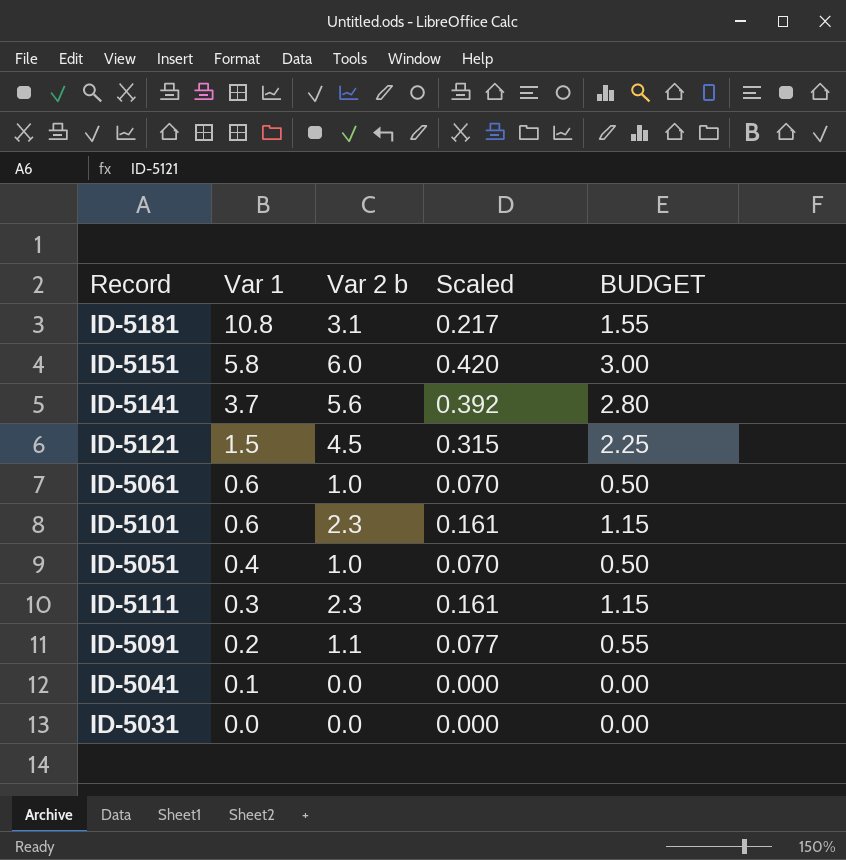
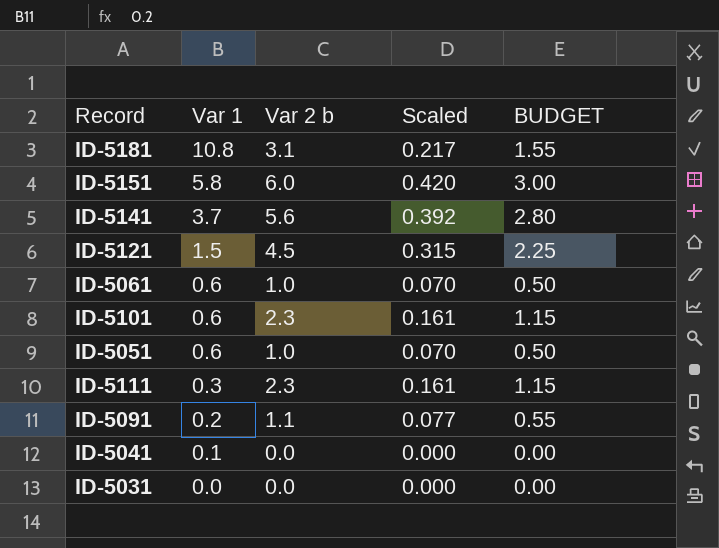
ID-5051 | Var 1: 0.4 -> 0.6

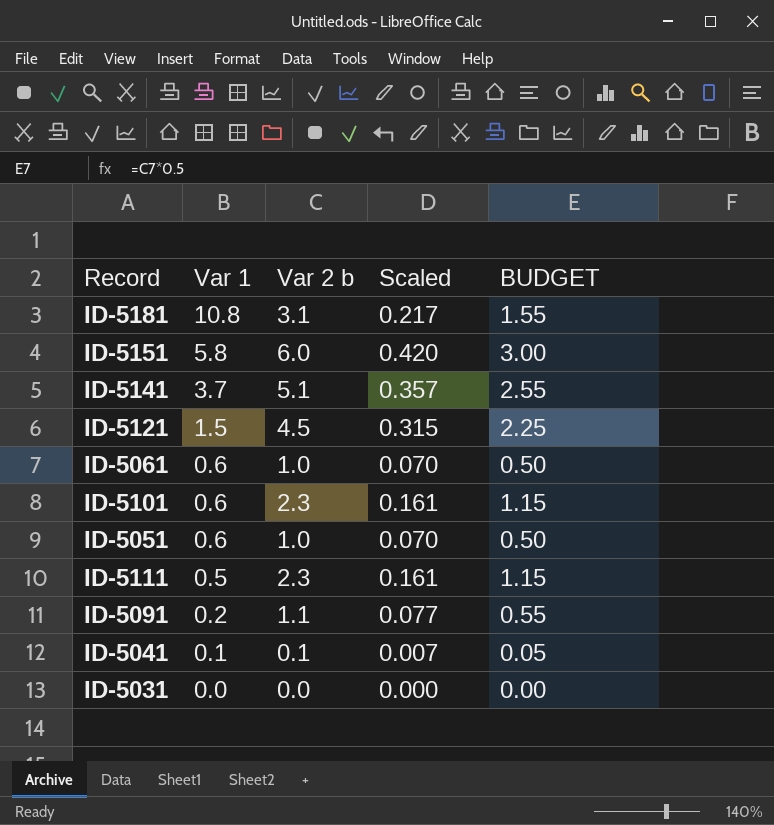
ID-5141 | Var 2 b: 5.6 -> 5.1
ID-5141 | Scaled: 0.392 -> 0.357
ID-5141 | BUDGET: 2.80 -> 2.55
ID-5111 | Var 1: 0.3 -> 0.5
ID-5041 | Var 2 b: 0.0 -> 0.1
ID-5041 | Scaled: 0.000 -> 0.007
ID-5041 | BUDGET: 0.00 -> 0.05

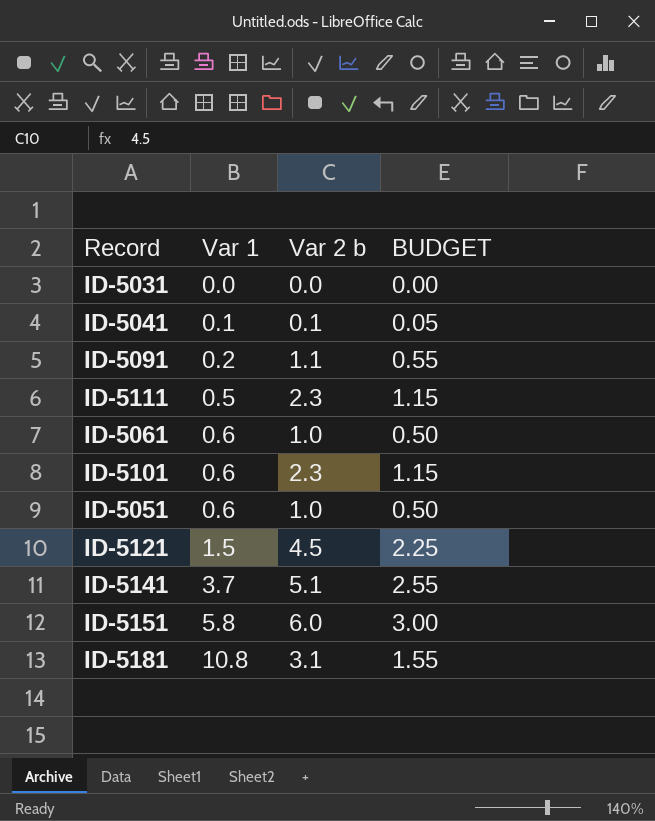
row order: Var 1 descending -> Var 1 ascending
column Scaled | formula: [Var 2 b] * 0.07 -> none

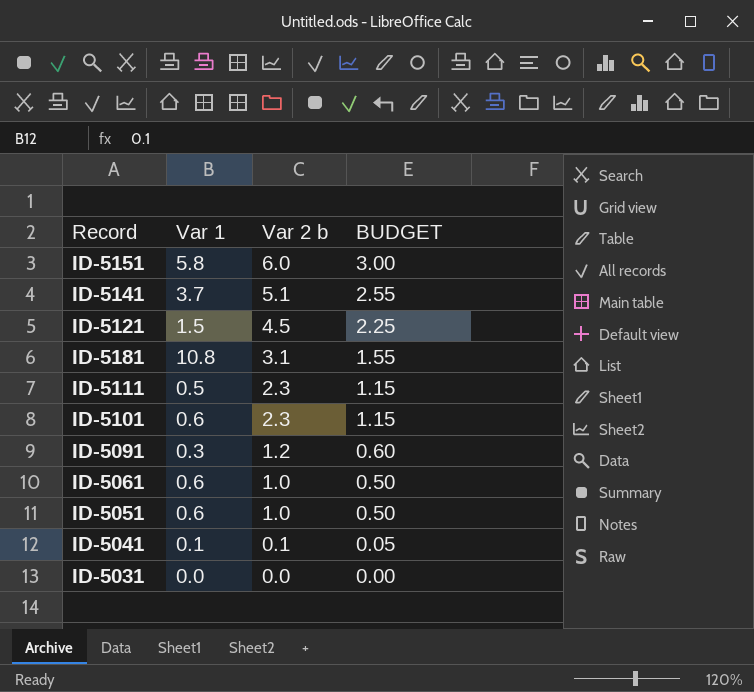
row order: Var 1 ascending -> Var 2 b descending
ID-5091 | Var 1: 0.2 -> 0.3
ID-5091 | Var 2 b: 1.1 -> 1.2
ID-5091 | BUDGET: 0.55 -> 0.60

